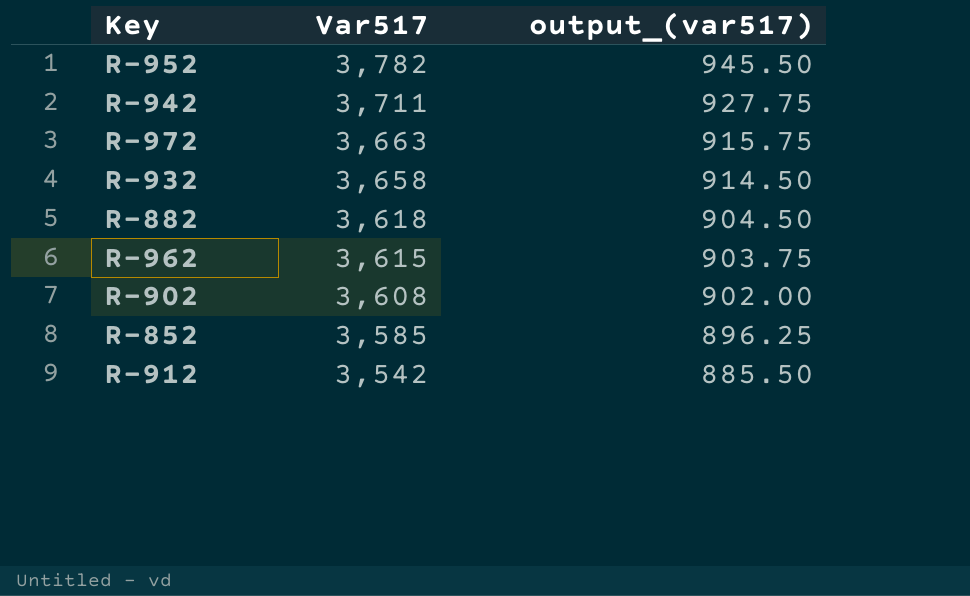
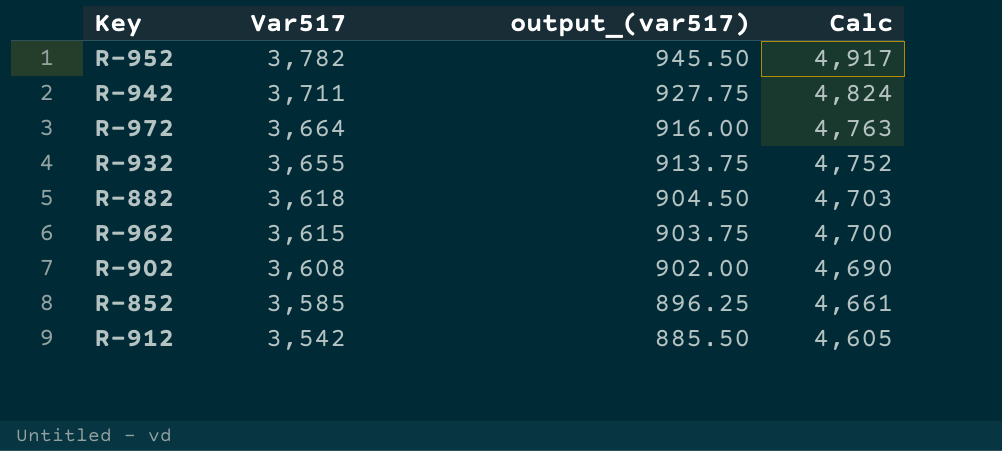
column Calc | formula: none -> [Var517] * 1.3
R-972 | Var517: 3,663 -> 3,664
R-972 | output_(var517): 915.75 -> 916.00
R-932 | Var517: 3,658 -> 3,655
R-932 | output_(var517): 914.50 -> 913.75

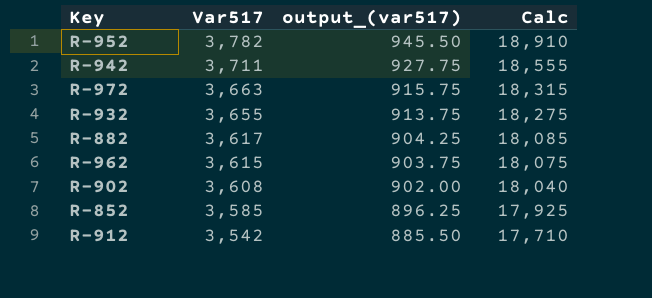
column Calc | formula: [Var517] * 1.3 -> [Var517] * 5
R-972 | Var517: 3,664 -> 3,663
R-972 | output_(var517): 916.00 -> 915.75
R-882 | Var517: 3,618 -> 3,617
R-882 | output_(var517): 904.50 -> 904.25

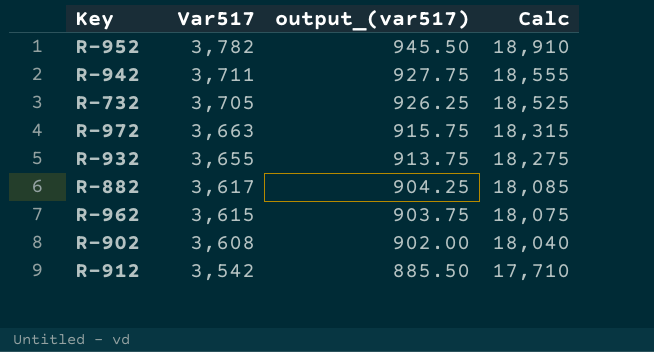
row R-852: 3,585 | 896.25 | 17,925 -> none
row R-732: none -> 3,705 | 926.25 | 18,525

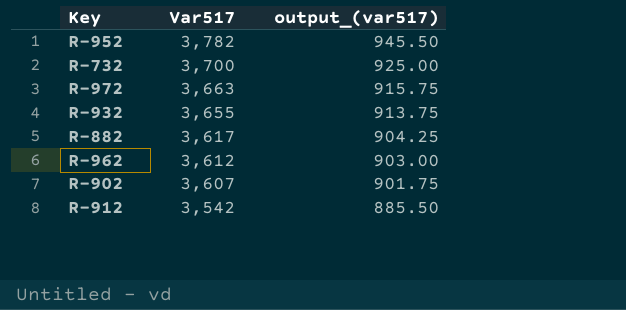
column Calc | formula: [Var517] * 5 -> none
row R-942: 3,711 | 927.75 | 18,555 -> none
R-732 | Var517: 3,705 -> 3,700
R-732 | output_(var517): 926.25 -> 925.00
R-962 | Var517: 3,615 -> 3,612
R-962 | output_(var517): 903.75 -> 903.00
R-902 | Var517: 3,608 -> 3,607
R-902 | output_(var517): 902.00 -> 901.75

